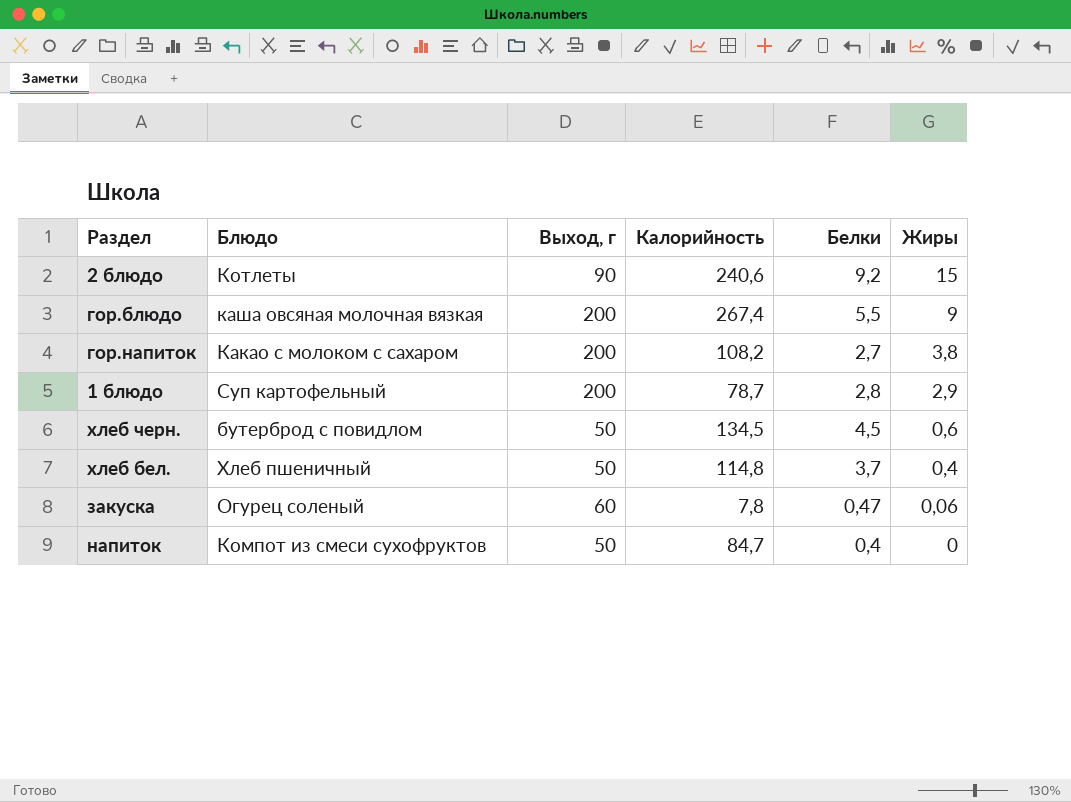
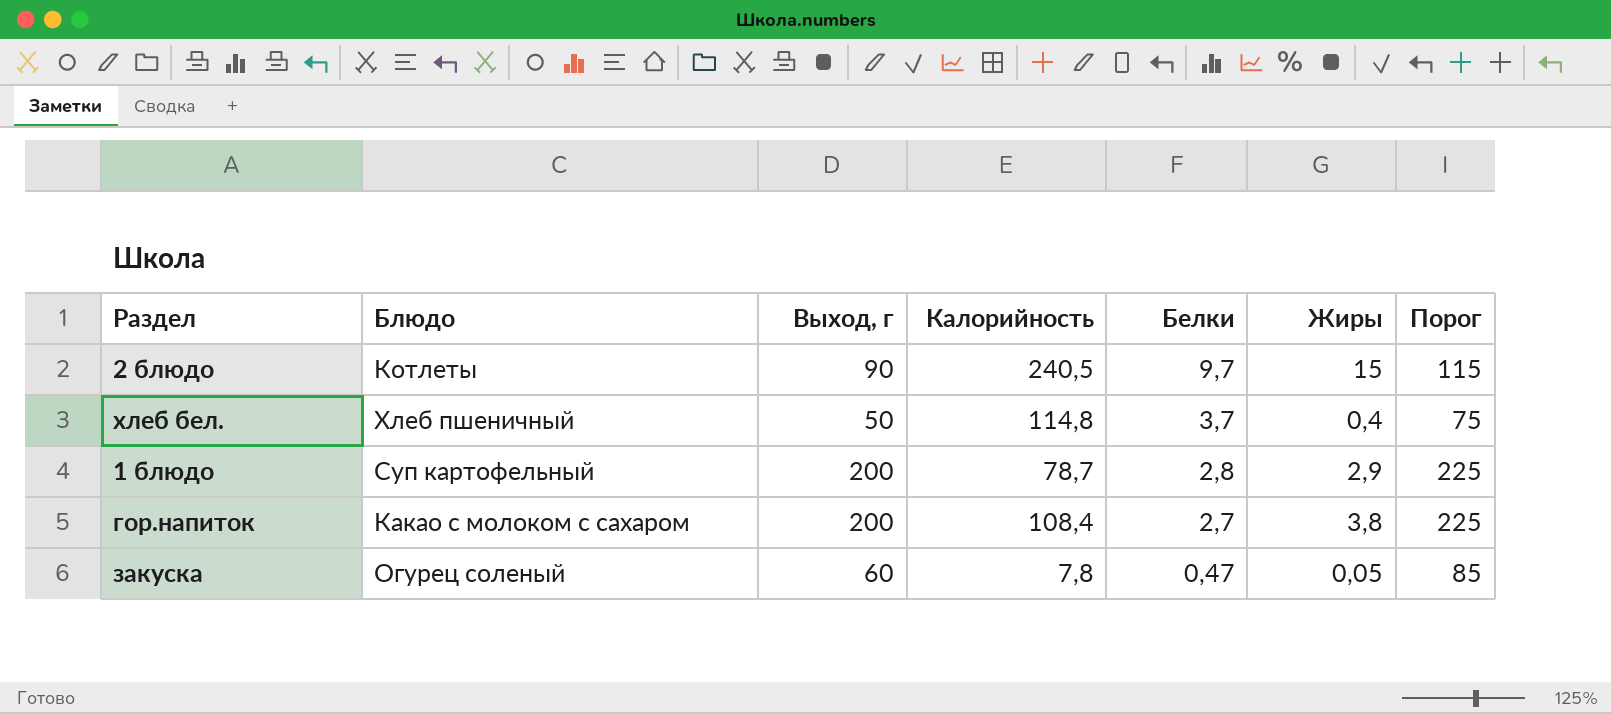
row order: Жиры descending -> Белки descending
column Порог | formula: none -> [Выход, г] + 25
row гор.блюдо: каша овсяная молочная вязкая | 200 | 267,4 | 5,5 | 9 -> none
row хлеб черн.: бутерброд с повидлом | 50 | 134,5 | 4,5 | 0,6 -> none
row напиток: Компот из смеси сухофруктов | 50 | 84,7 | 0,4 | 0 -> none
2 блюдо | Калорийность: 240,6 -> 240,5
2 блюдо | Белки: 9,2 -> 9,7
гор.напиток | Калорийность: 108,2 -> 108,4
закуска | Жиры: 0,06 -> 0,05

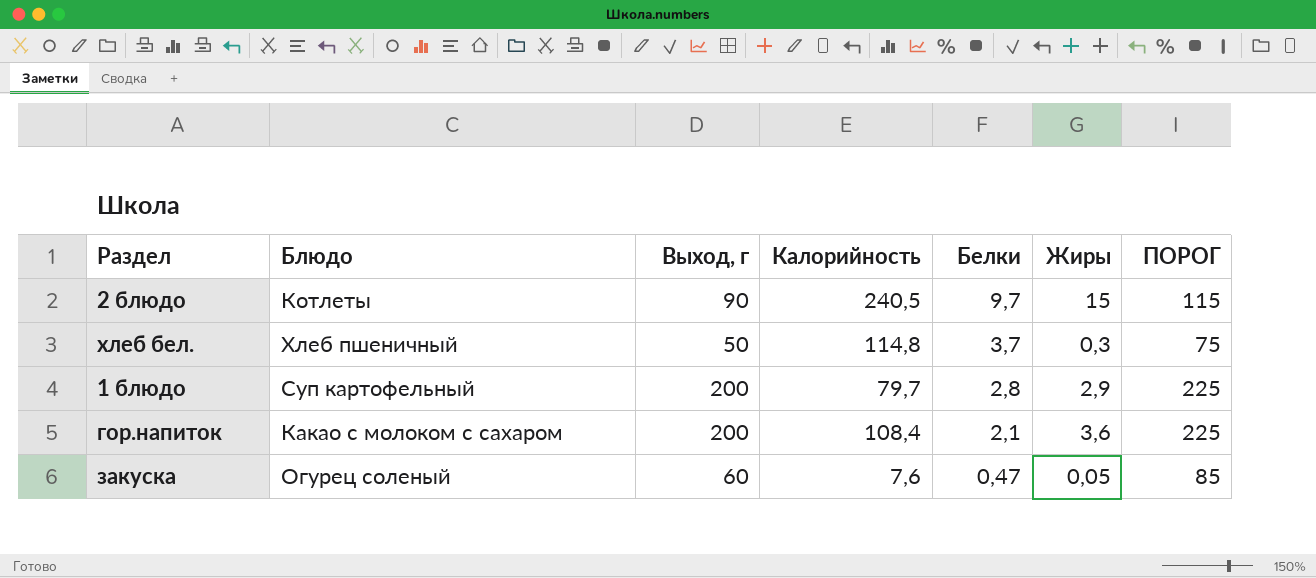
column name: Порог -> ПОРОГ
хлеб бел. | Жиры: 0,4 -> 0,3
1 блюдо | Калорийность: 78,7 -> 79,7
гор.напиток | Белки: 2,7 -> 2,1
гор.напиток | Жиры: 3,8 -> 3,6
закуска | Калорийность: 7,8 -> 7,6

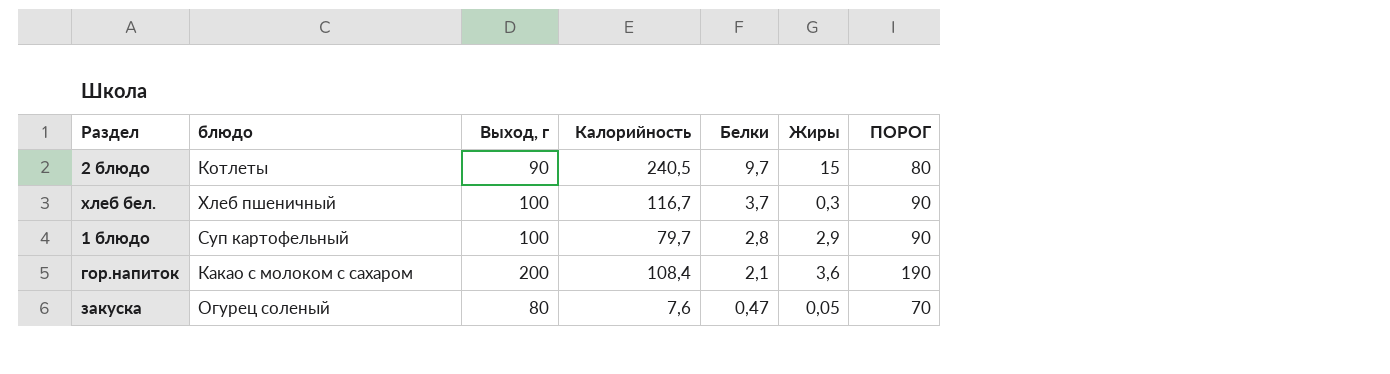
column name: Блюдо -> блюдо
column ПОРОГ | formula: [Выход, г] + 25 -> [Выход, г] - 10
хлеб бел. | Выход, г: 50 -> 100
хлеб бел. | Калорийность: 114,8 -> 116,7
1 блюдо | Выход, г: 200 -> 100
закуска | Выход, г: 60 -> 80

